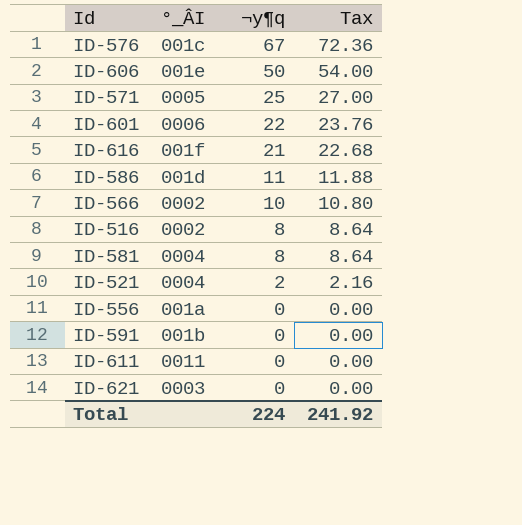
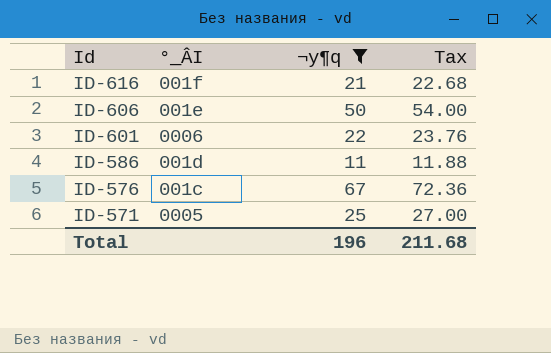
filter: none -> ¬y¶q >= 11
row order: ¬y¶q descending -> Id descending
Total | ¬y¶q: 224 -> 196
Total | Tax: 241.92 -> 211.68

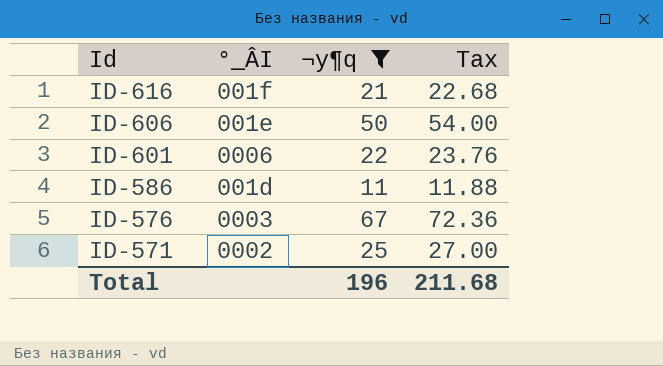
ID-576 | °_ÂI: 001c -> 0003
ID-571 | °_ÂI: 0005 -> 0002

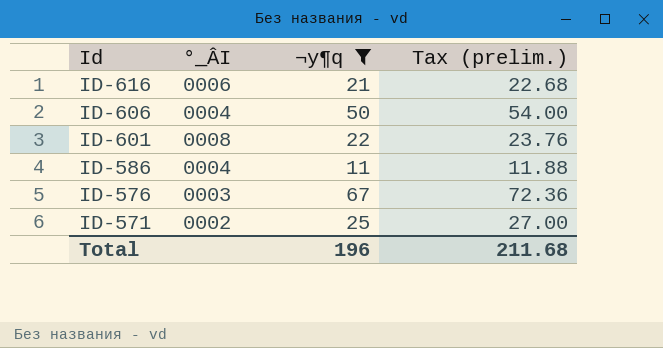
column name: Tax -> Tax (prelim.)
ID-616 | °_ÂI: 001f -> 0006
ID-606 | °_ÂI: 001e -> 0004
ID-601 | °_ÂI: 0006 -> 0008
ID-586 | °_ÂI: 001d -> 0004

